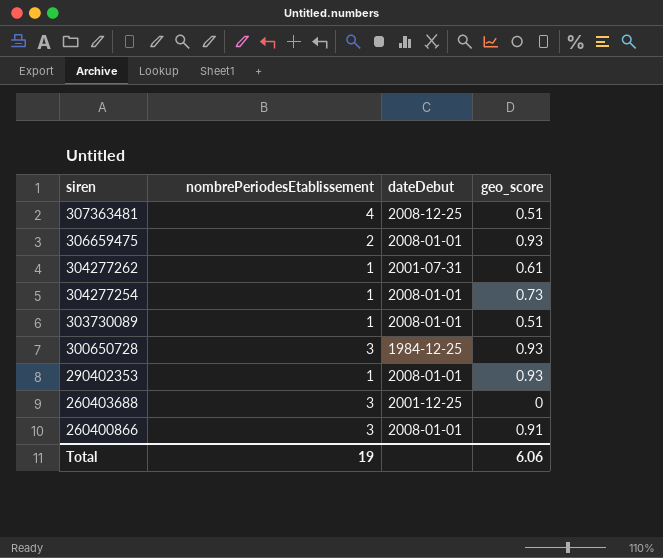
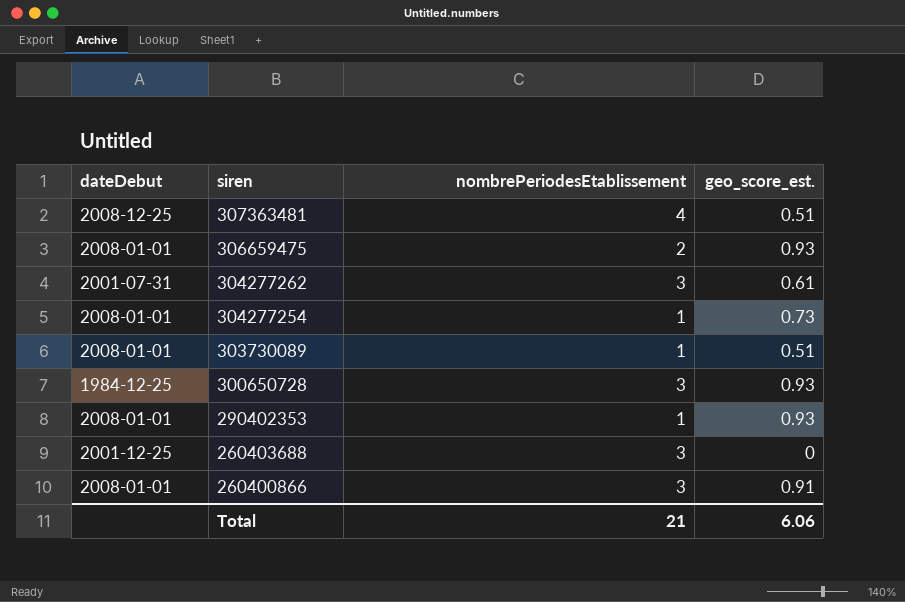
column dateDebut | position: 3 -> 1
column name: geo_score -> geo_score_est.
304277262 | nombrePeriodesEtablissement: 1 -> 3
Total | nombrePeriodesEtablissement: 19 -> 21

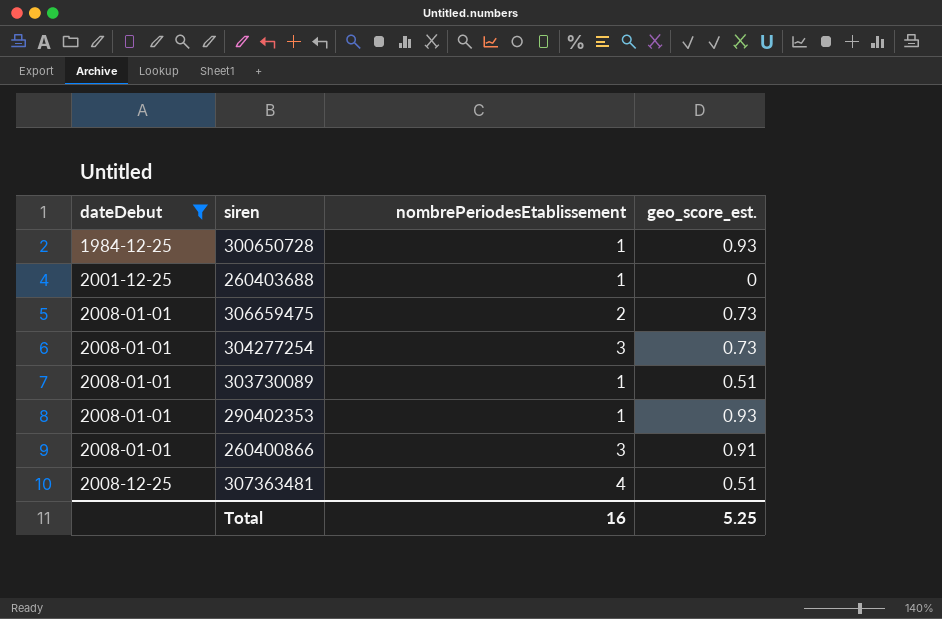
filter: none -> dateDebut != 2001-07-31
row order: siren descending -> dateDebut ascending
300650728 | nombrePeriodesEtablissement: 3 -> 1
260403688 | nombrePeriodesEtablissement: 3 -> 1
306659475 | geo_score_est.: 0.93 -> 0.73
304277254 | nombrePeriodesEtablissement: 1 -> 3
Total | nombrePeriodesEtablissement: 21 -> 16
Total | geo_score_est.: 6.06 -> 5.25

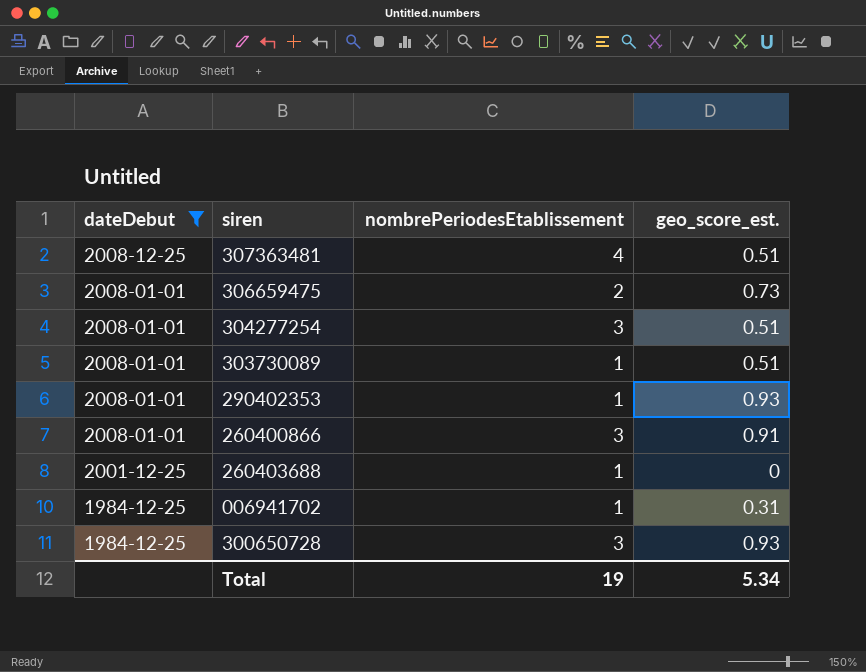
row order: dateDebut ascending -> dateDebut descending
304277254 | geo_score_est.: 0.73 -> 0.51
row 006941702: none -> 1984-12-25 | 1 | 0.31
300650728 | nombrePeriodesEtablissement: 1 -> 3
Total | nombrePeriodesEtablissement: 16 -> 19
Total | geo_score_est.: 5.25 -> 5.34

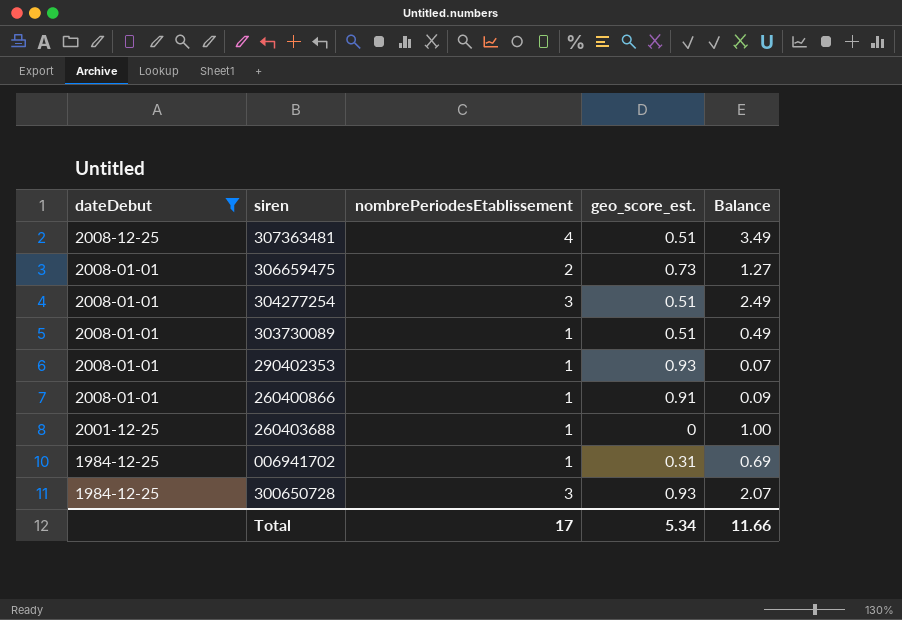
column Balance | formula: none -> [nombrePeriodesEtablissement] - [geo_score_est.]
260400866 | nombrePeriodesEtablissement: 3 -> 1
Total | nombrePeriodesEtablissement: 19 -> 17

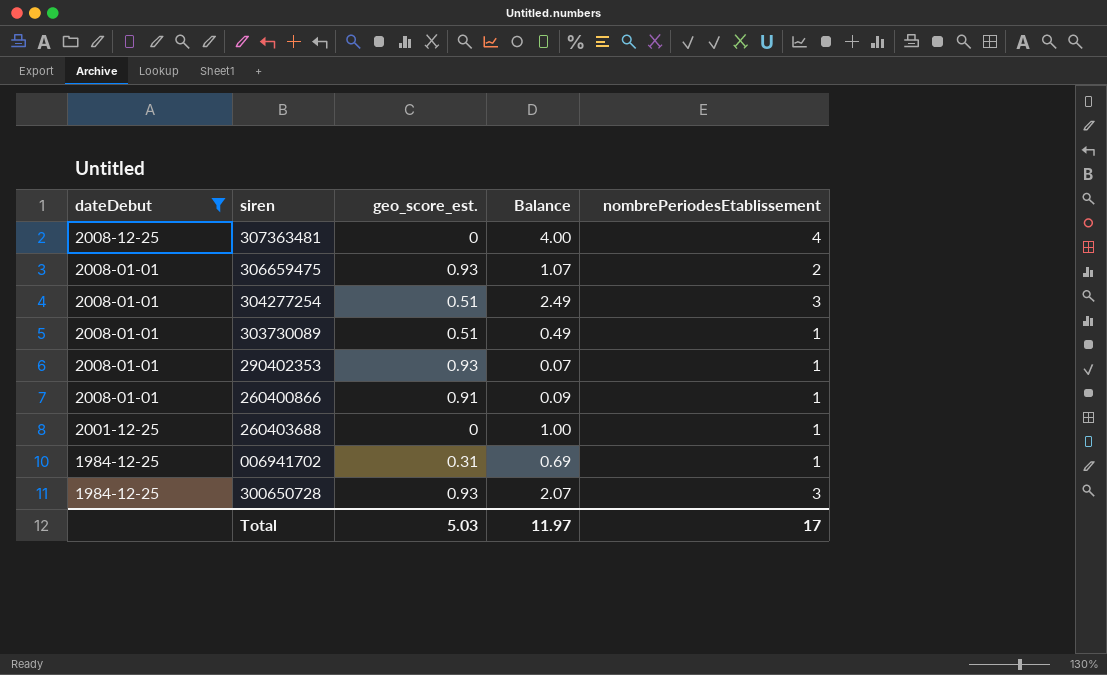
column nombrePeriodesEtablissement | position: 3 -> 5
307363481 | geo_score_est.: 0.51 -> 0
307363481 | Balance: 3.49 -> 4.00
306659475 | geo_score_est.: 0.73 -> 0.93
306659475 | Balance: 1.27 -> 1.07
Total | geo_score_est.: 5.34 -> 5.03
Total | Balance: 11.66 -> 11.97

